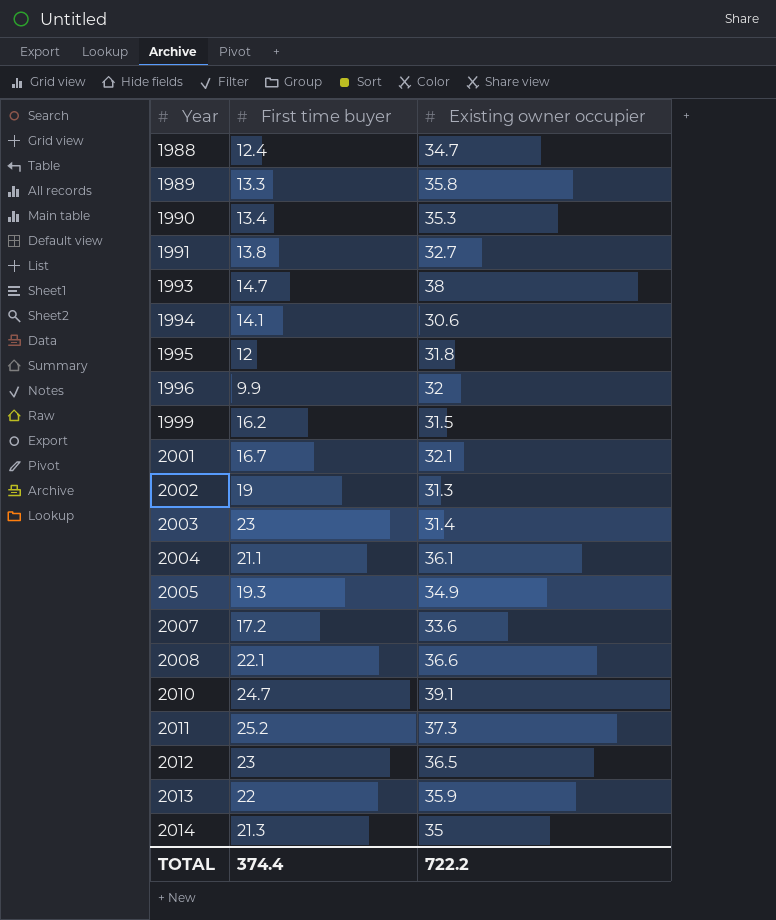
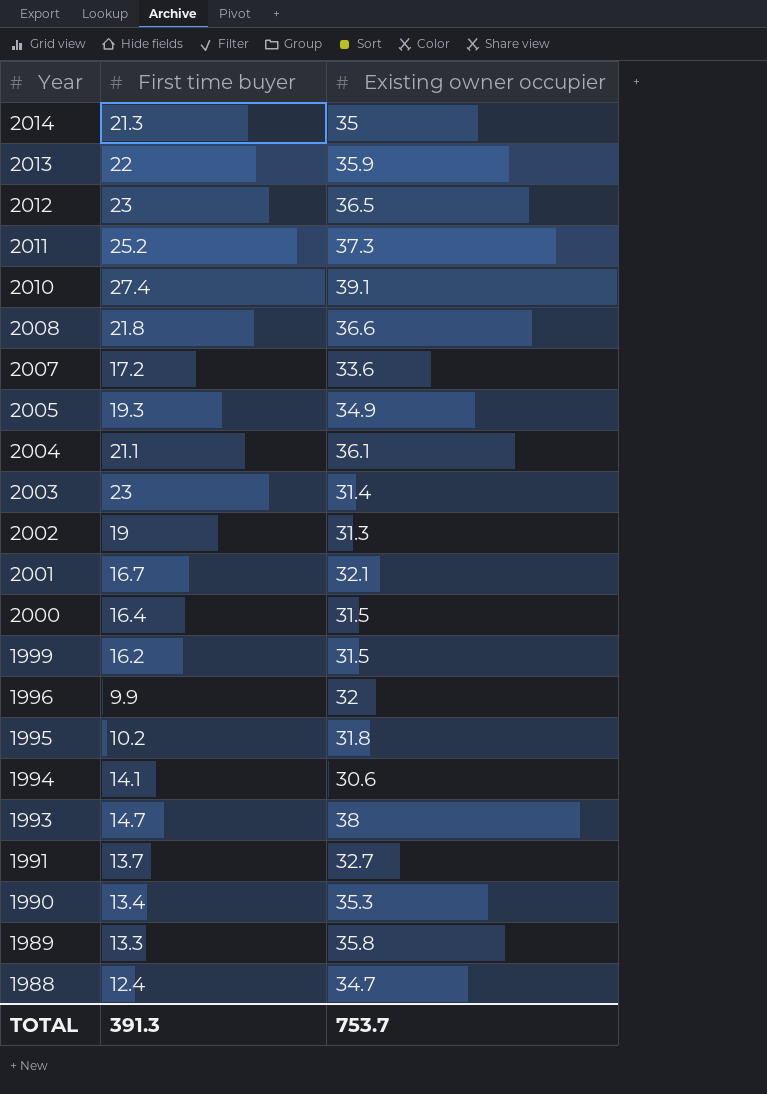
row order: Year ascending -> Year descending
2010 | First time buyer: 24.7 -> 27.4
2008 | First time buyer: 22.1 -> 21.8
row 2000: none -> 16.4 | 31.5
1995 | First time buyer: 12 -> 10.2
1991 | First time buyer: 13.8 -> 13.7
TOTAL | First time buyer: 374.4 -> 391.3
TOTAL | Existing owner occupier: 722.2 -> 753.7

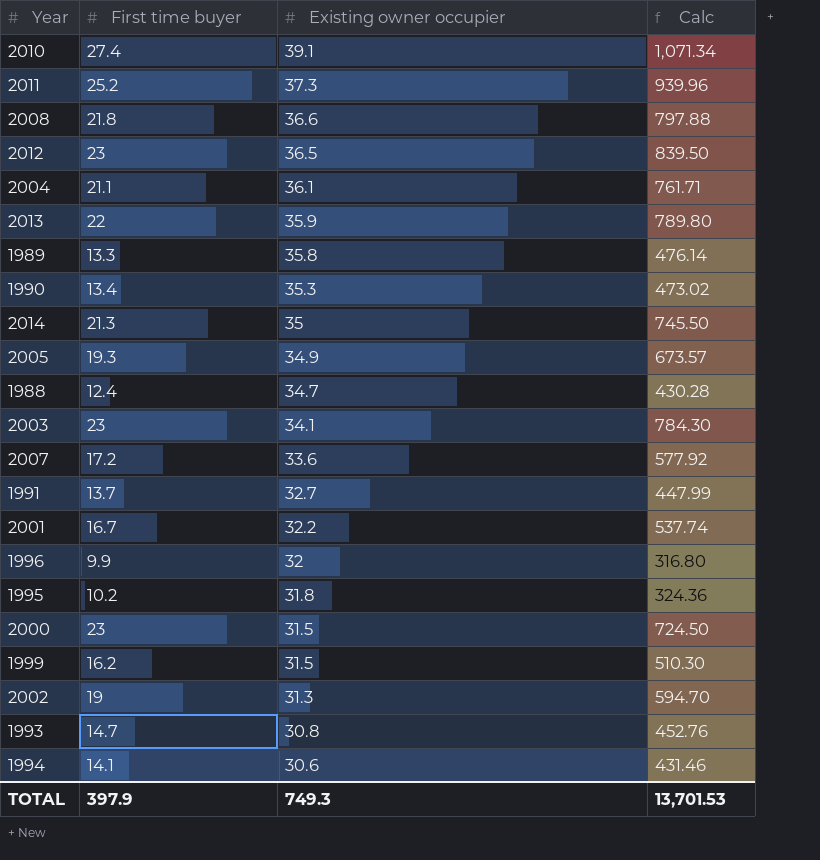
row order: Year descending -> Existing owner occupier descending
column Calc | formula: none -> [First time buyer] * [Existing owner occupier]
2003 | Existing owner occupier: 31.4 -> 34.1
2001 | Existing owner occupier: 32.1 -> 32.2
2000 | First time buyer: 16.4 -> 23
1993 | Existing owner occupier: 38 -> 30.8
TOTAL | First time buyer: 391.3 -> 397.9
TOTAL | Existing owner occupier: 753.7 -> 749.3

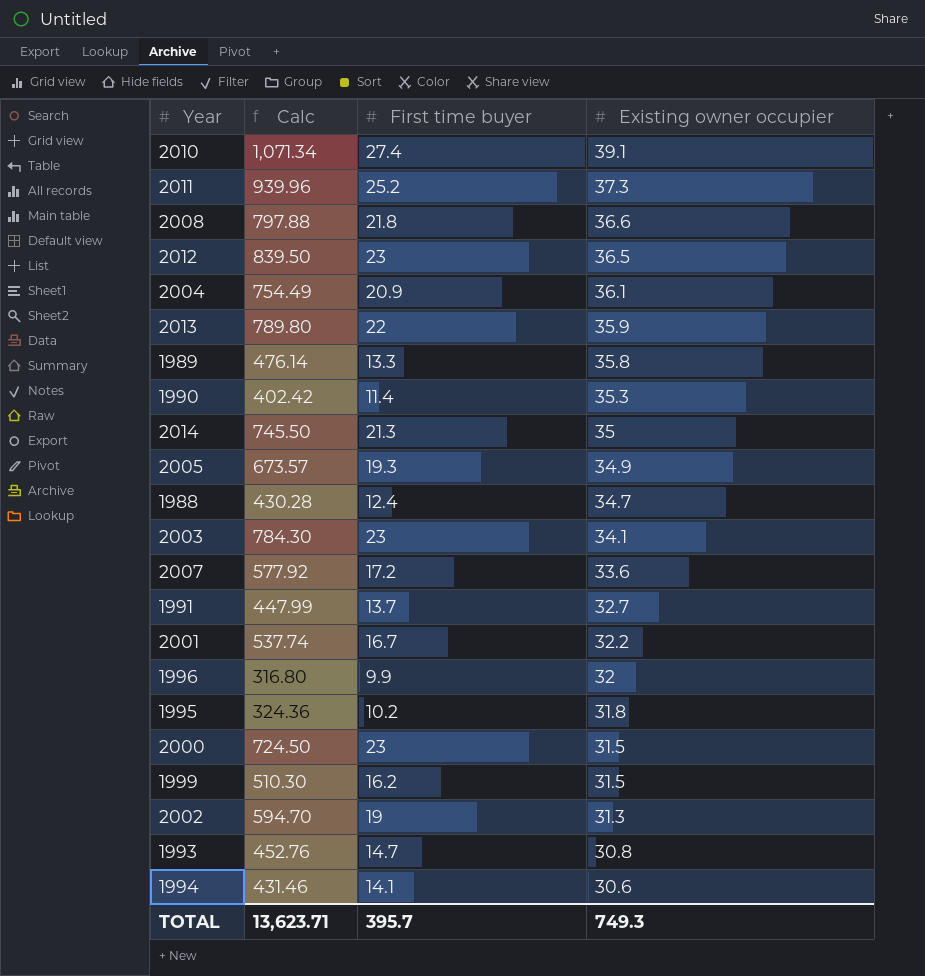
column Calc | position: 4 -> 2
2004 | Calc: 761.71 -> 754.49
2004 | First time buyer: 21.1 -> 20.9
1990 | Calc: 473.02 -> 402.42
1990 | First time buyer: 13.4 -> 11.4
TOTAL | Calc: 13,701.53 -> 13,623.71
TOTAL | First time buyer: 397.9 -> 395.7

